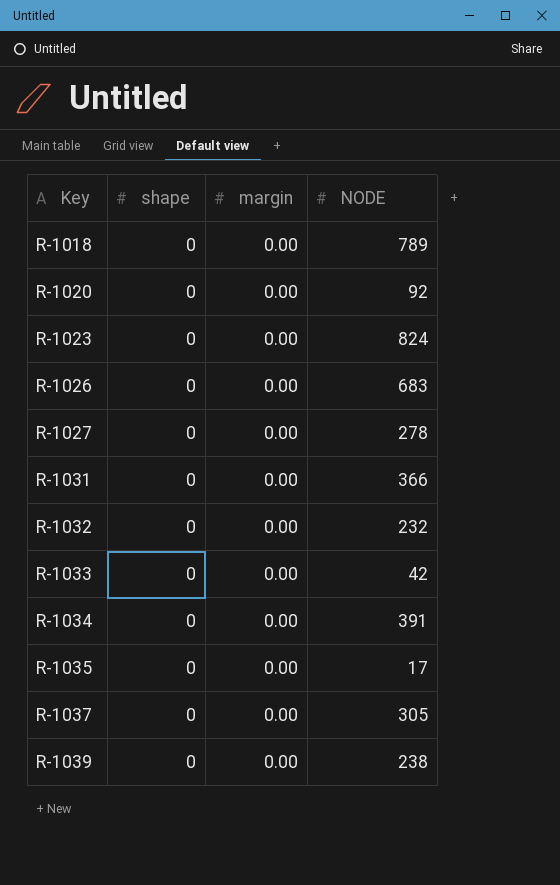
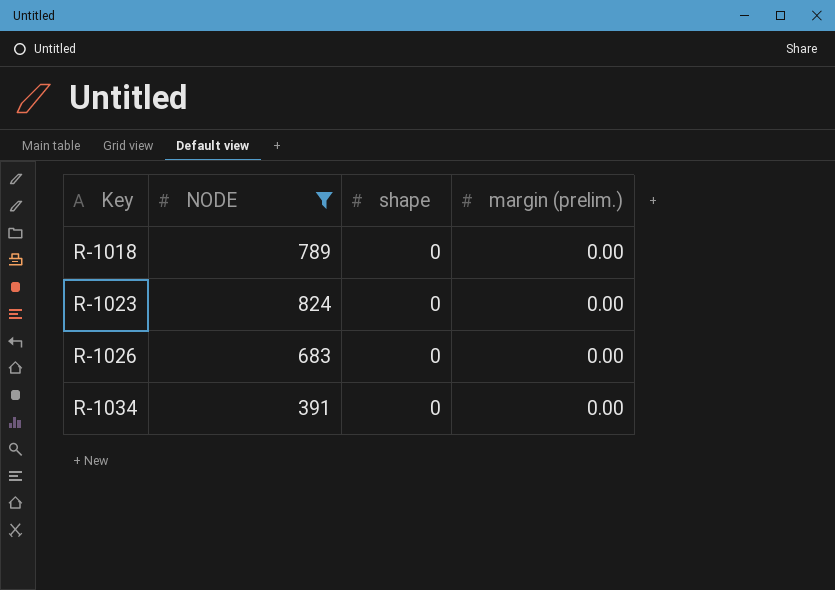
filter: none -> NODE >= 391
column NODE | position: 4 -> 2
column name: margin -> margin (prelim.)

